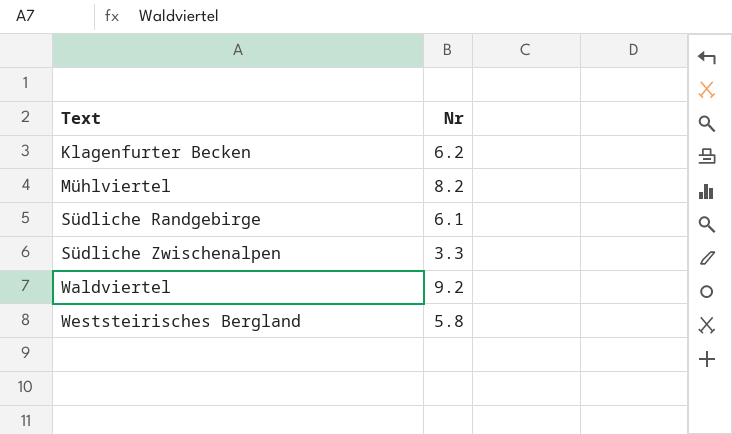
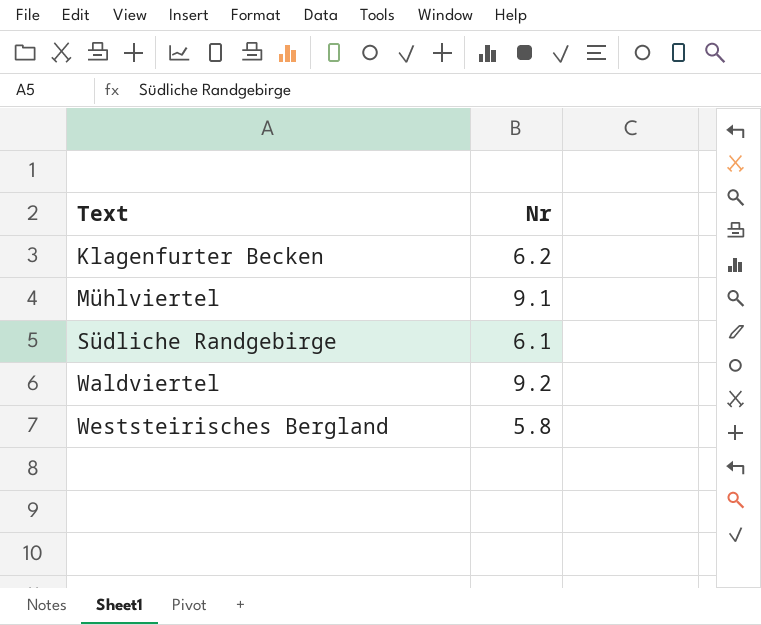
row Südliche Zwischenalpen: 3.3 -> none
Mühlviertel | Nr: 8.2 -> 9.1

